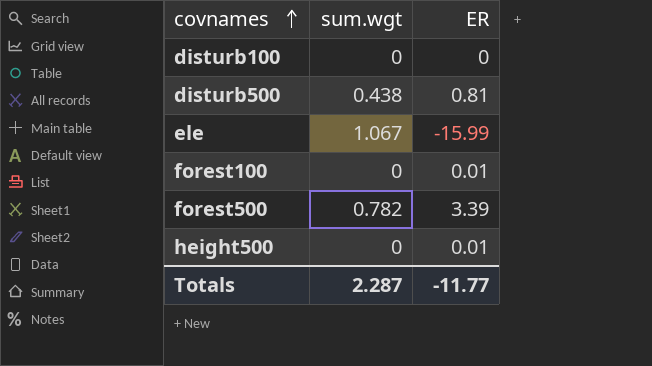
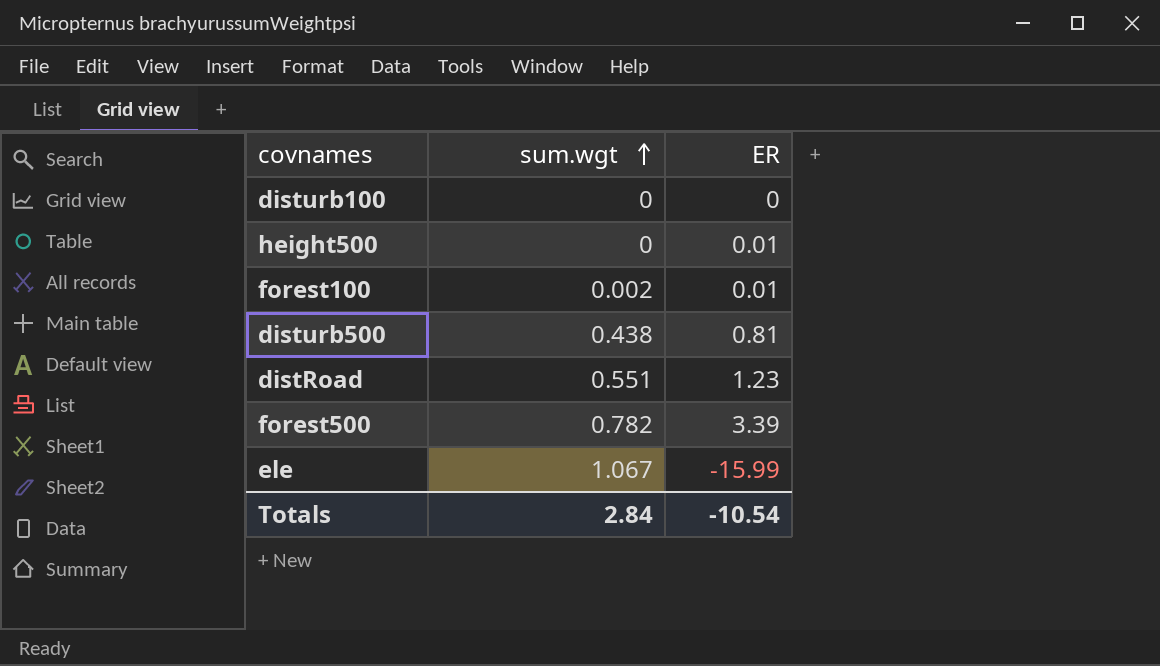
row order: covnames ascending -> sum.wgt ascending
forest100 | sum.wgt: 0 -> 0.002
row distRoad: none -> 0.551 | 1.23
Totals | sum.wgt: 2.287 -> 2.84
Totals | ER: -11.77 -> -10.54

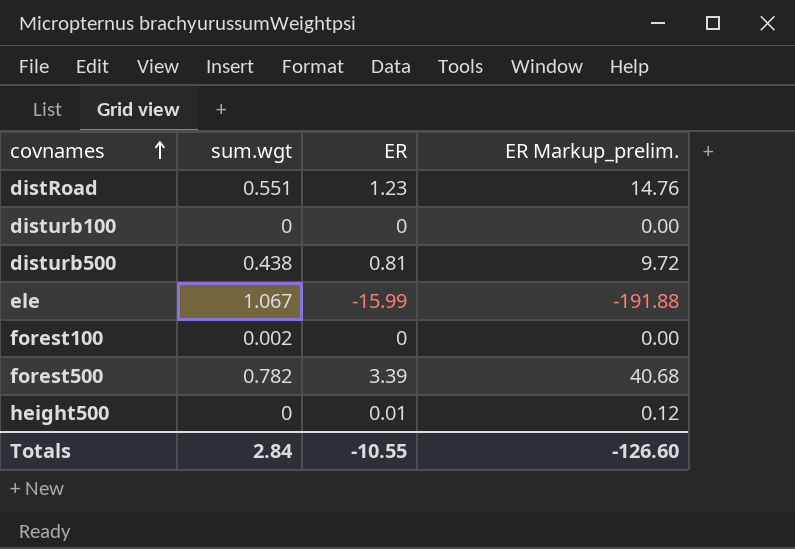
row order: sum.wgt ascending -> covnames ascending
column ER Markup_prelim. | formula: none -> [ER] * 12
forest100 | ER: 0.01 -> 0
Totals | ER: -10.54 -> -10.55

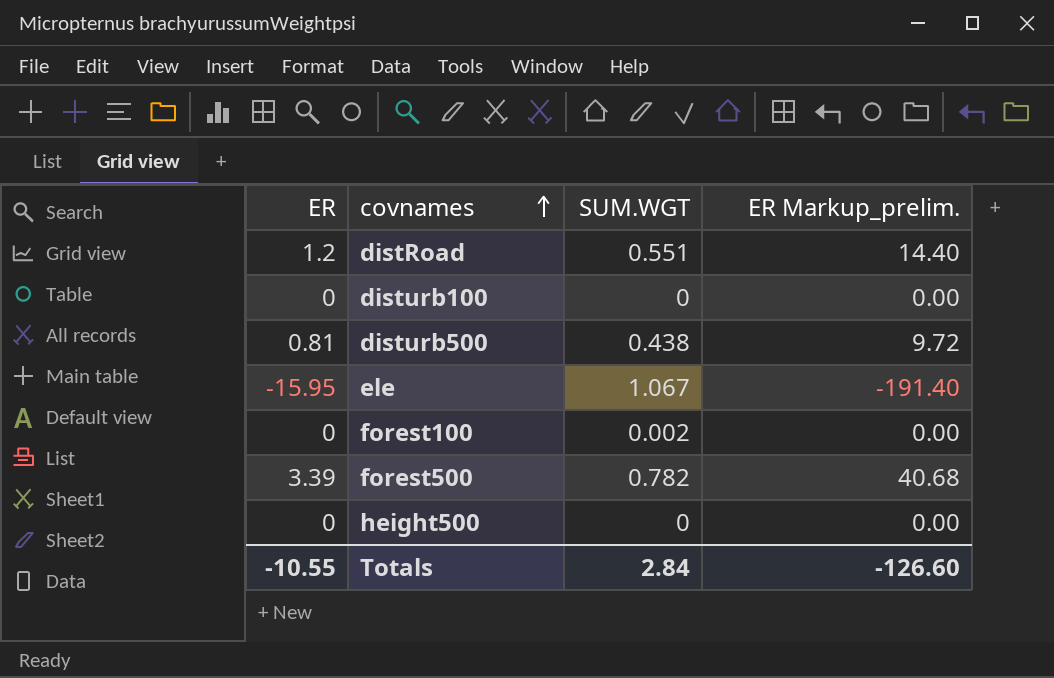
column ER | position: 3 -> 1
column name: sum.wgt -> SUM.WGT
distRoad | ER: 1.23 -> 1.2
distRoad | ER Markup_prelim.: 14.76 -> 14.40
ele | ER: -15.99 -> -15.95
ele | ER Markup_prelim.: -191.88 -> -191.40
height500 | ER: 0.01 -> 0
height500 | ER Markup_prelim.: 0.12 -> 0.00

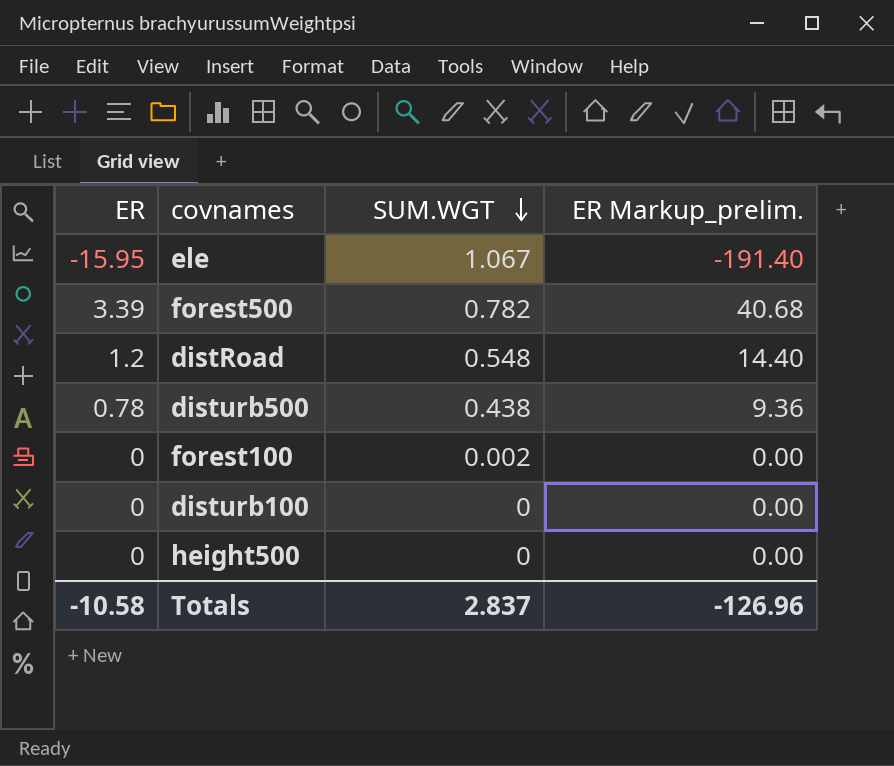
row order: covnames ascending -> SUM.WGT descending
distRoad | SUM.WGT: 0.551 -> 0.548
disturb500 | ER: 0.81 -> 0.78
disturb500 | ER Markup_prelim.: 9.72 -> 9.36
Totals | ER: -10.55 -> -10.58
Totals | SUM.WGT: 2.84 -> 2.837
Totals | ER Markup_prelim.: -126.60 -> -126.96

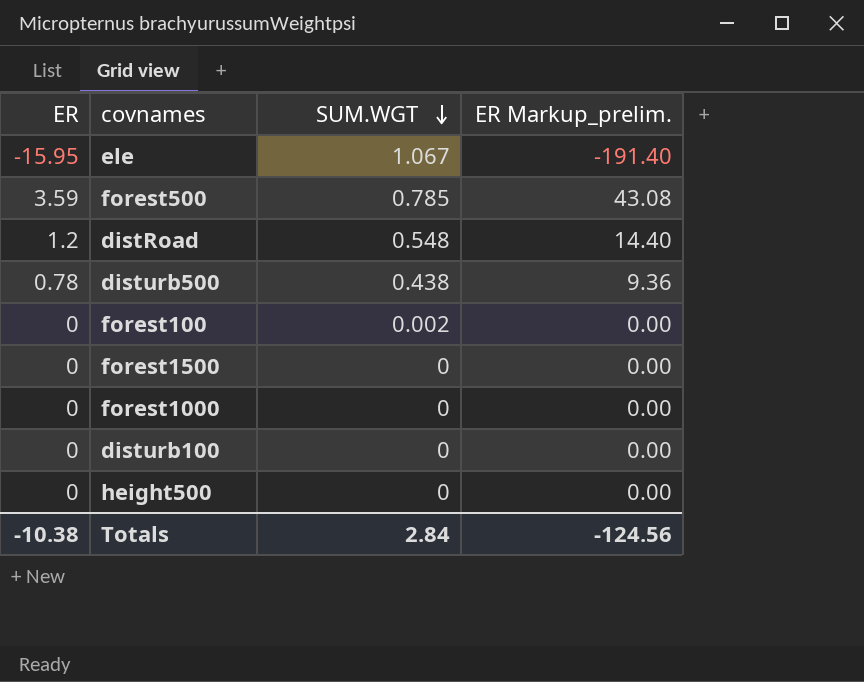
forest500 | ER: 3.39 -> 3.59
forest500 | SUM.WGT: 0.782 -> 0.785
forest500 | ER Markup_prelim.: 40.68 -> 43.08
row forest1500: none -> 0 | 0 | 0.00
row forest1000: none -> 0 | 0 | 0.00
Totals | ER: -10.58 -> -10.38
Totals | SUM.WGT: 2.837 -> 2.84
Totals | ER Markup_prelim.: -126.96 -> -124.56

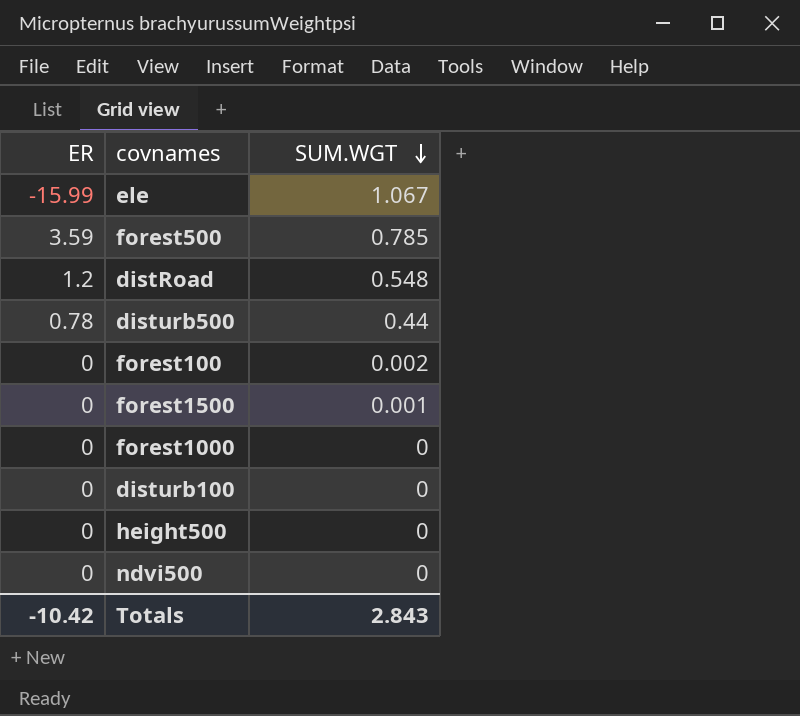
column ER Markup_prelim. | formula: [ER] * 12 -> none
ele | ER: -15.95 -> -15.99
disturb500 | SUM.WGT: 0.438 -> 0.44
forest1500 | SUM.WGT: 0 -> 0.001
row ndvi500: none -> 0 | 0
Totals | ER: -10.38 -> -10.42
Totals | SUM.WGT: 2.84 -> 2.843

